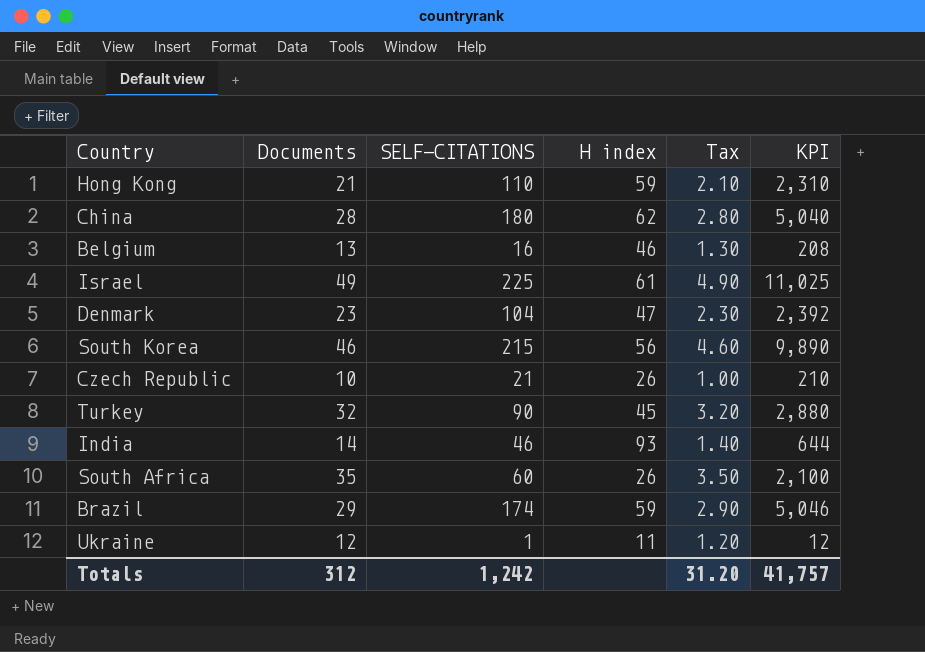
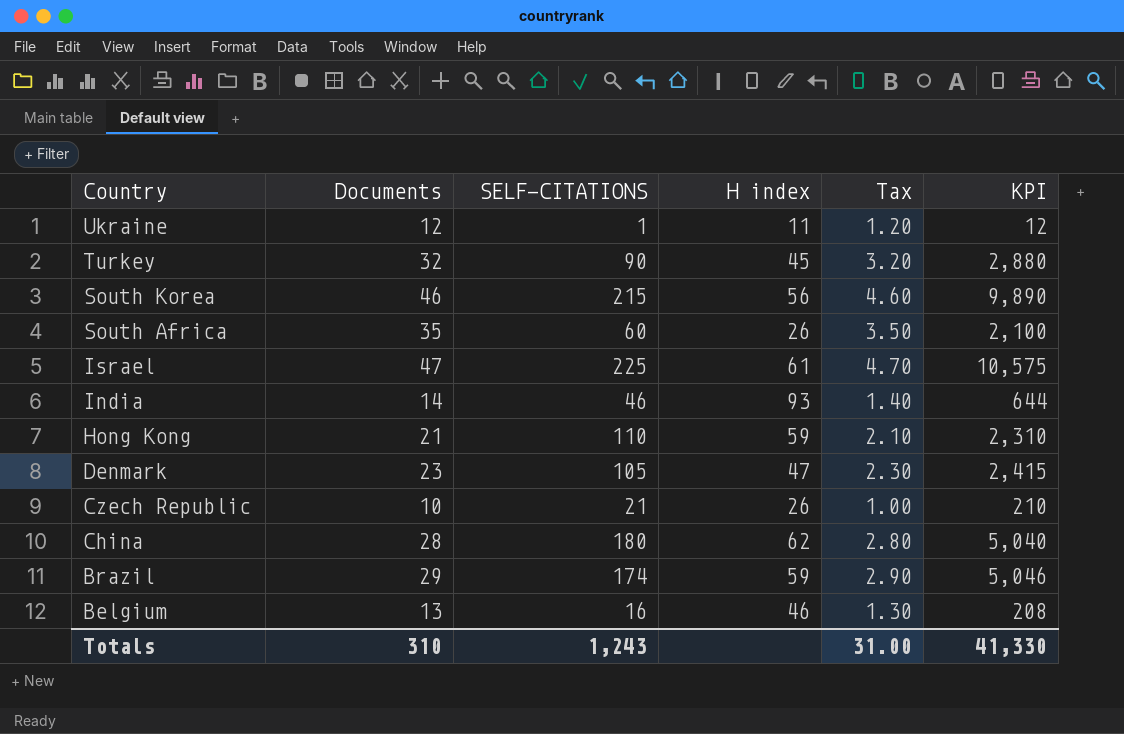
row order: none -> Country descending
Israel | Documents: 49 -> 47
Israel | Tax: 4.90 -> 4.70
Israel | KPI: 11,025 -> 10,575
Denmark | SELF-CITATIONS: 104 -> 105
Denmark | KPI: 2,392 -> 2,415
Totals | Documents: 312 -> 310
Totals | SELF-CITATIONS: 1,242 -> 1,243
Totals | Tax: 31.20 -> 31.00
Totals | KPI: 41,757 -> 41,330

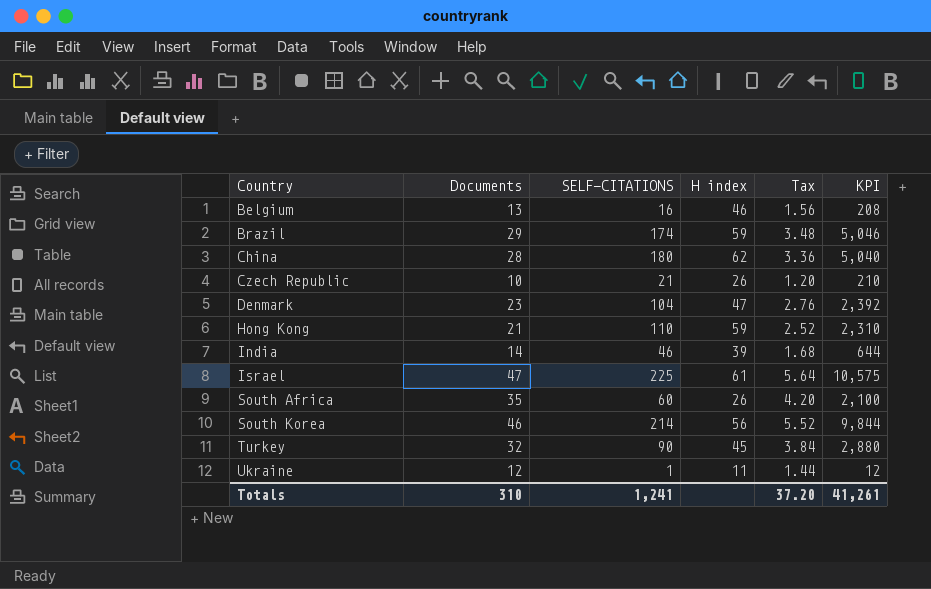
row order: Country descending -> Country ascending
column Tax | formula: [Documents] * 0.1 -> [Documents] * 0.12
Denmark | SELF-CITATIONS: 105 -> 104
Denmark | KPI: 2,415 -> 2,392
India | H index: 93 -> 39
South Korea | SELF-CITATIONS: 215 -> 214
South Korea | KPI: 9,890 -> 9,844
Totals | SELF-CITATIONS: 1,243 -> 1,241
Totals | Tax: 31.00 -> 37.20
Totals | KPI: 41,330 -> 41,261

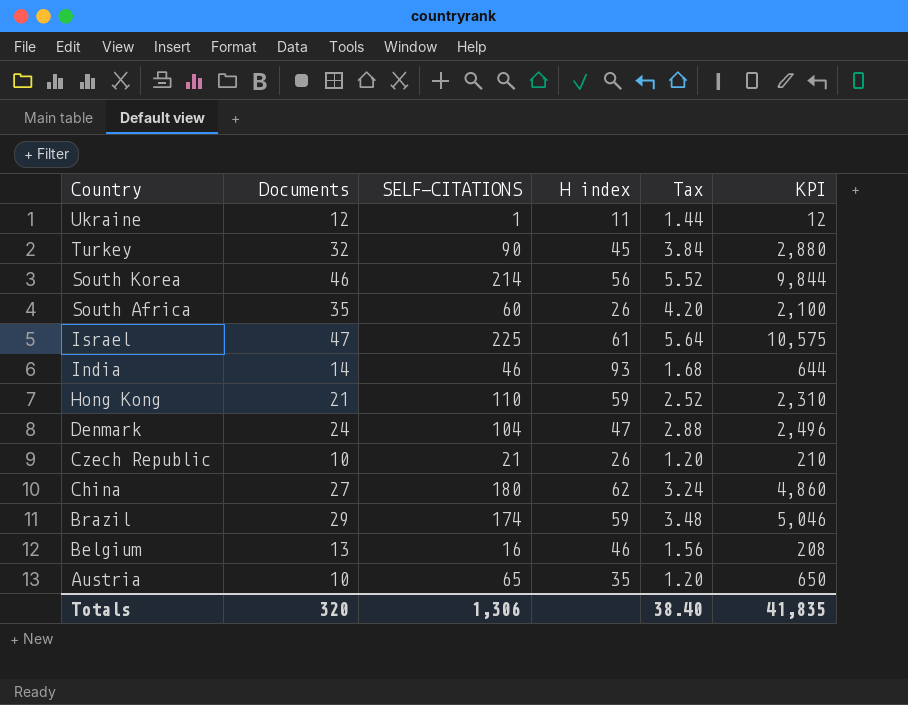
row order: Country ascending -> Country descending
India | H index: 39 -> 93
Denmark | Documents: 23 -> 24
Denmark | Tax: 2.76 -> 2.88
Denmark | KPI: 2,392 -> 2,496
China | Documents: 28 -> 27
China | Tax: 3.36 -> 3.24
China | KPI: 5,040 -> 4,860
row Austria: none -> 10 | 65 | 35 | 1.20 | 650
Totals | Documents: 310 -> 320
Totals | SELF-CITATIONS: 1,241 -> 1,306
Totals | Tax: 37.20 -> 38.40
Totals | KPI: 41,261 -> 41,835

